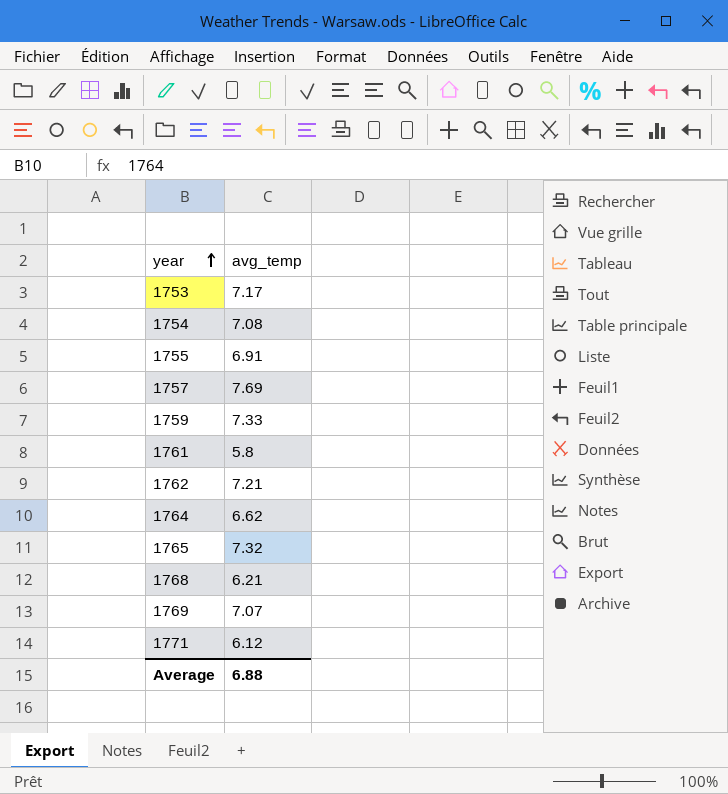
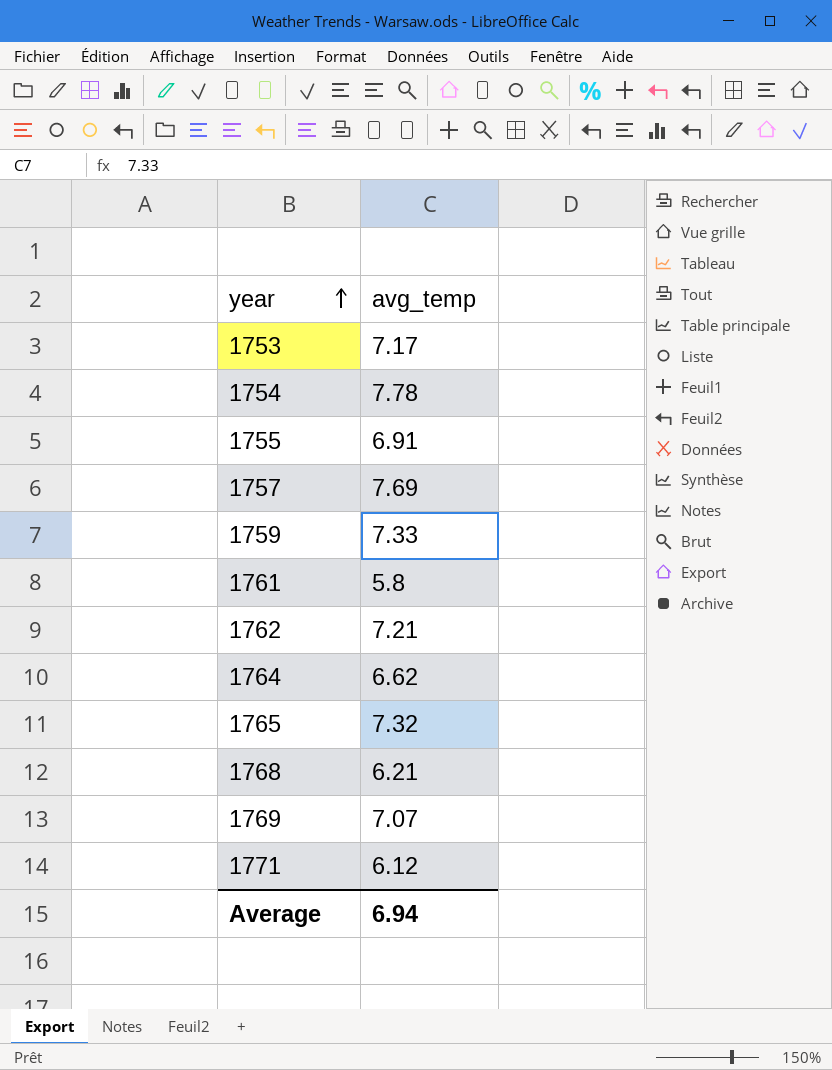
1754 | avg_temp: 7.08 -> 7.78
Average | avg_temp: 6.88 -> 6.94

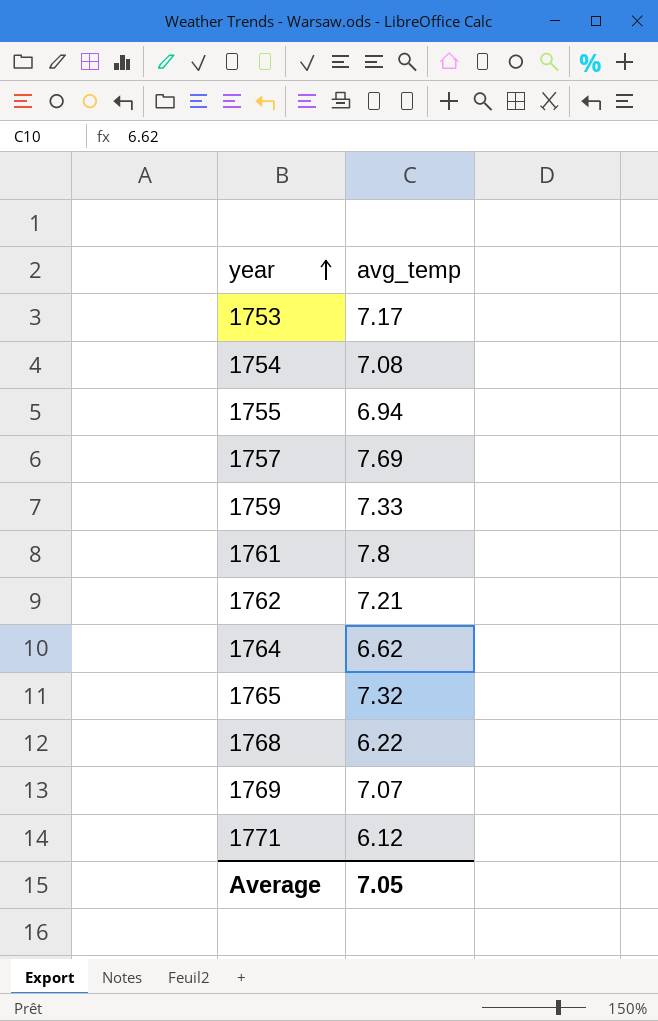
1754 | avg_temp: 7.78 -> 7.08
1755 | avg_temp: 6.91 -> 6.94
1761 | avg_temp: 5.8 -> 7.8
1768 | avg_temp: 6.21 -> 6.22
Average | avg_temp: 6.94 -> 7.05

